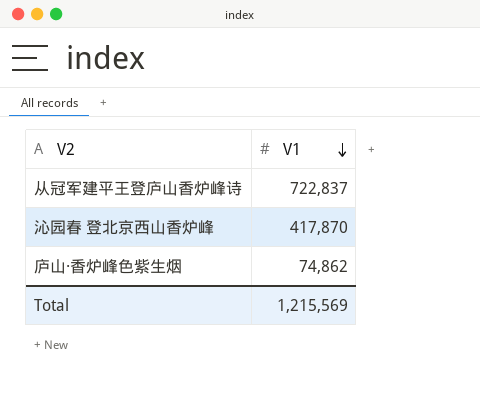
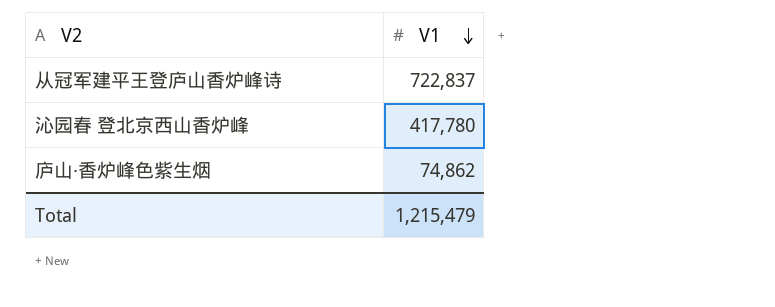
沁园春 登北京西山香炉峰 | V1: 417,870 -> 417,780
Total | V1: 1,215,569 -> 1,215,479

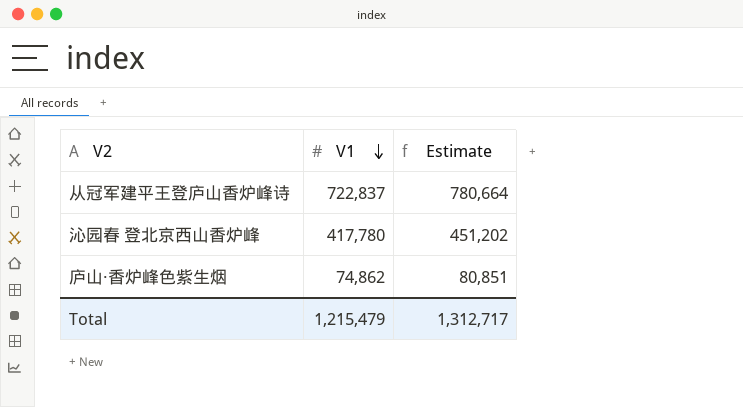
column Estimate | formula: none -> [V1] * 1.08

